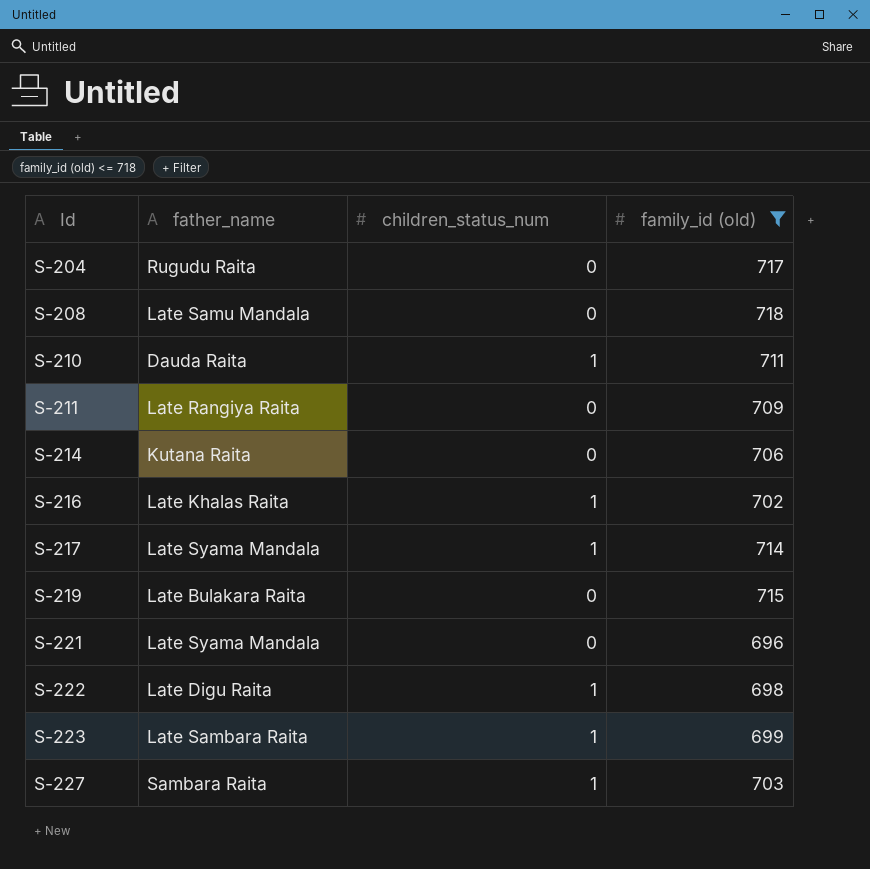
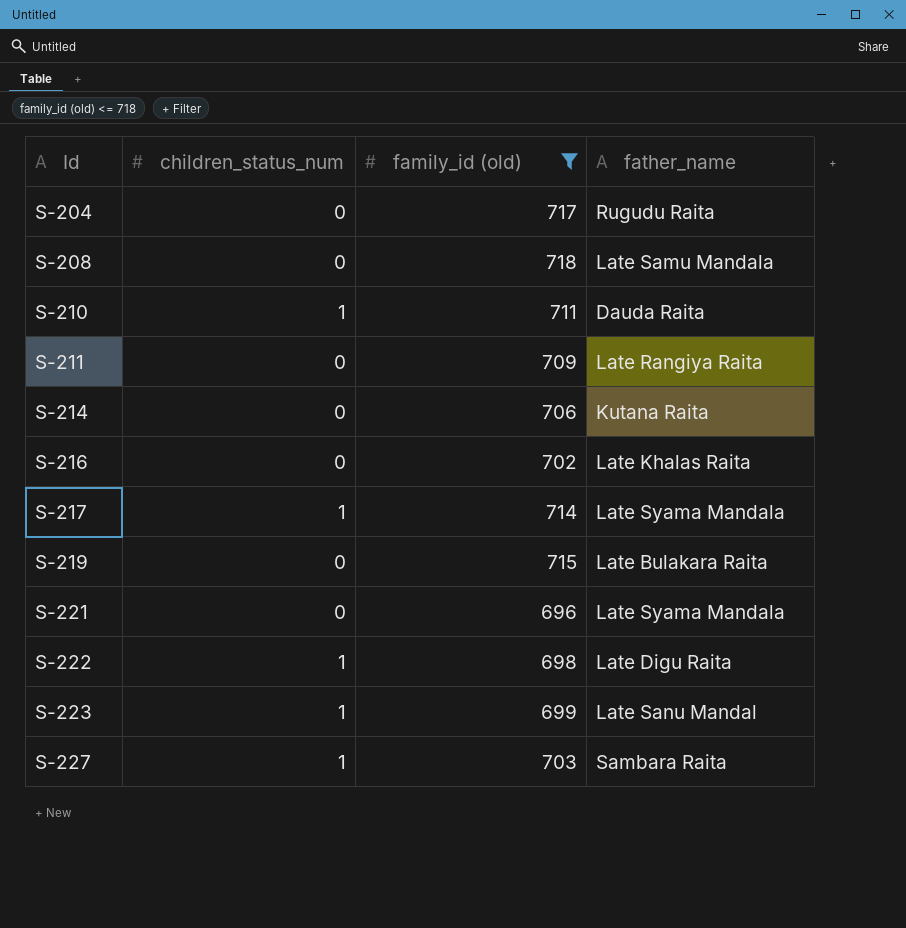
column father_name | position: 2 -> 4
S-216 | children_status_num: 1 -> 0
S-223 | father_name: Late Sambara Raita -> Late Sanu Mandal

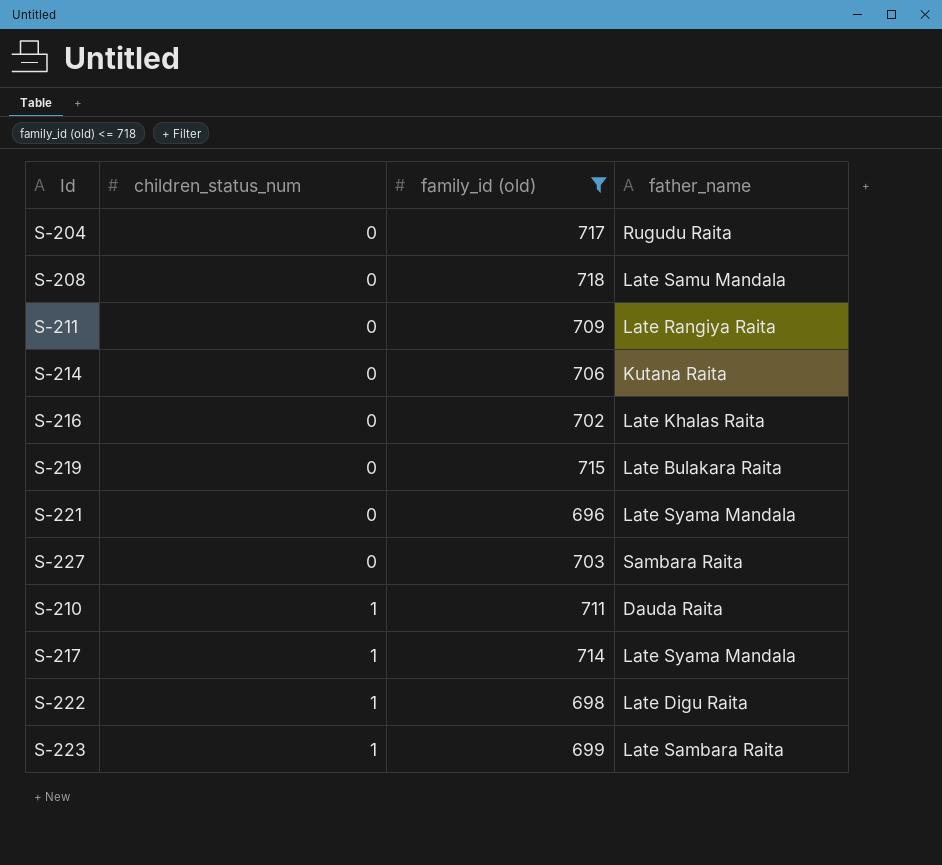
row order: Id ascending -> children_status_num ascending
S-227 | children_status_num: 1 -> 0
S-223 | father_name: Late Sanu Mandal -> Late Sambara Raita

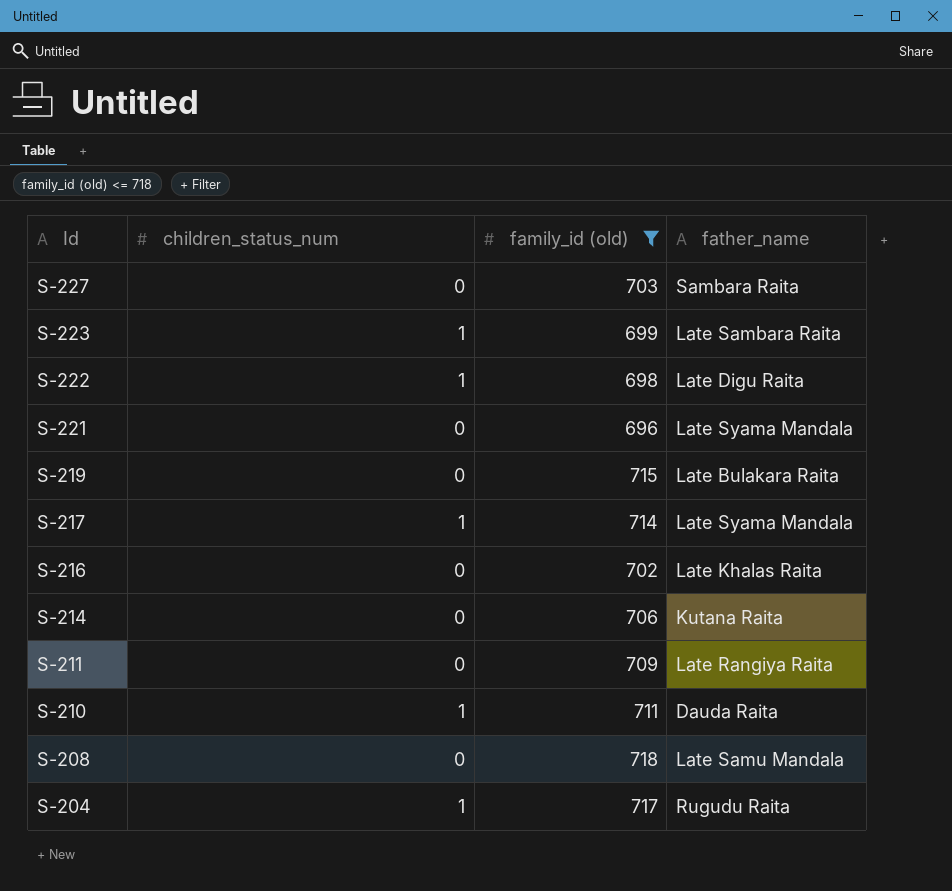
row order: children_status_num ascending -> Id descending
S-204 | children_status_num: 0 -> 1

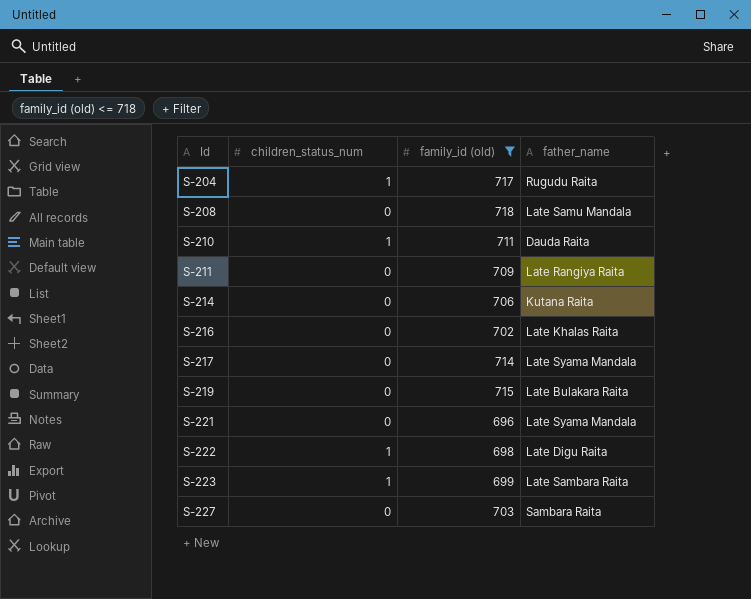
row order: Id descending -> Id ascending
S-217 | children_status_num: 1 -> 0

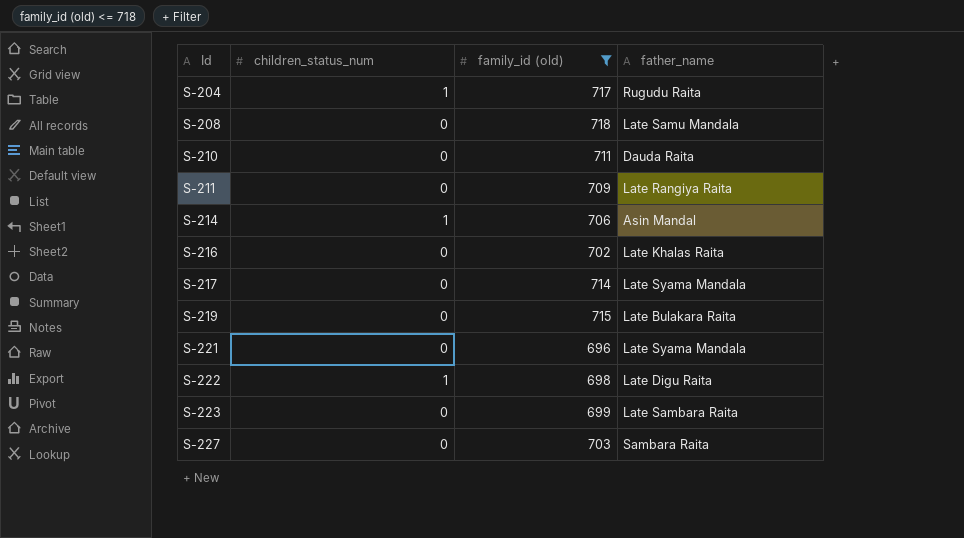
S-210 | children_status_num: 1 -> 0
S-214 | children_status_num: 0 -> 1
S-214 | father_name: Kutana Raita -> Asin Mandal
S-223 | children_status_num: 1 -> 0

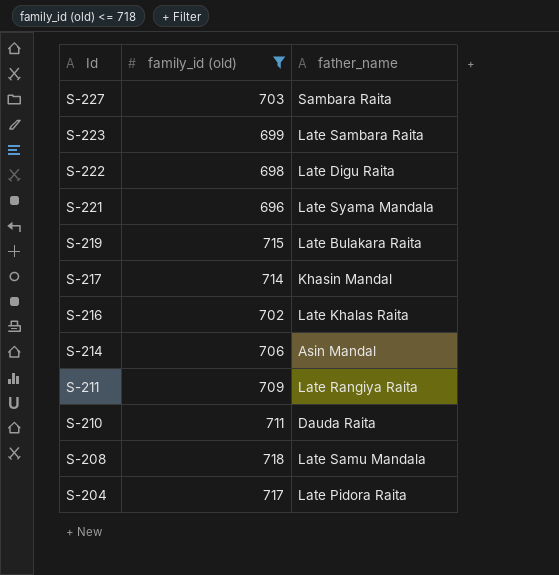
row order: Id ascending -> Id descending
column children_status_num | position: 2 -> none
S-217 | father_name: Late Syama Mandala -> Khasin Mandal
S-204 | father_name: Rugudu Raita -> Late Pidora Raita

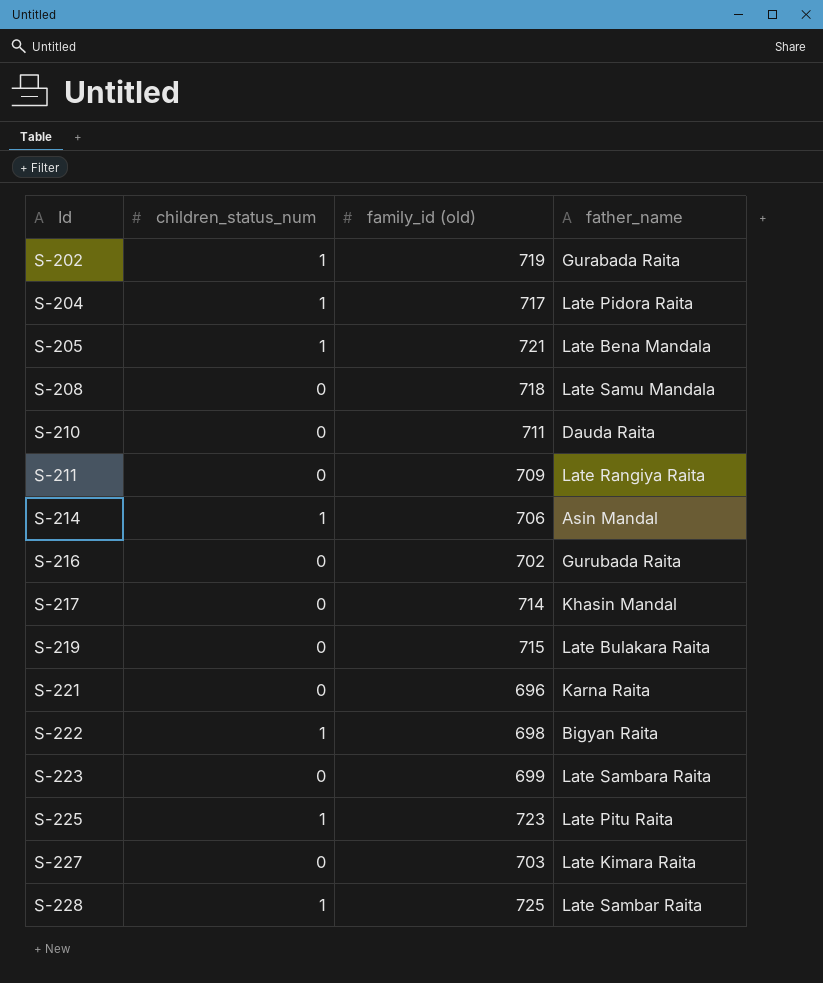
filter: family_id (old) <= 718 -> none
row order: Id descending -> Id ascending
column children_status_num | position: none -> 2
S-216 | father_name: Late Khalas Raita -> Gurubada Raita
S-221 | father_name: Late Syama Mandala -> Karna Raita
S-222 | father_name: Late Digu Raita -> Bigyan Raita
S-227 | father_name: Sambara Raita -> Late Kimara Raita

